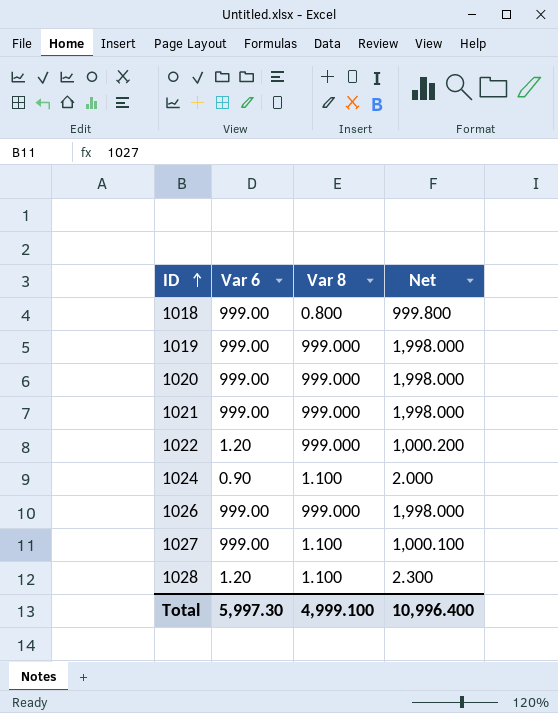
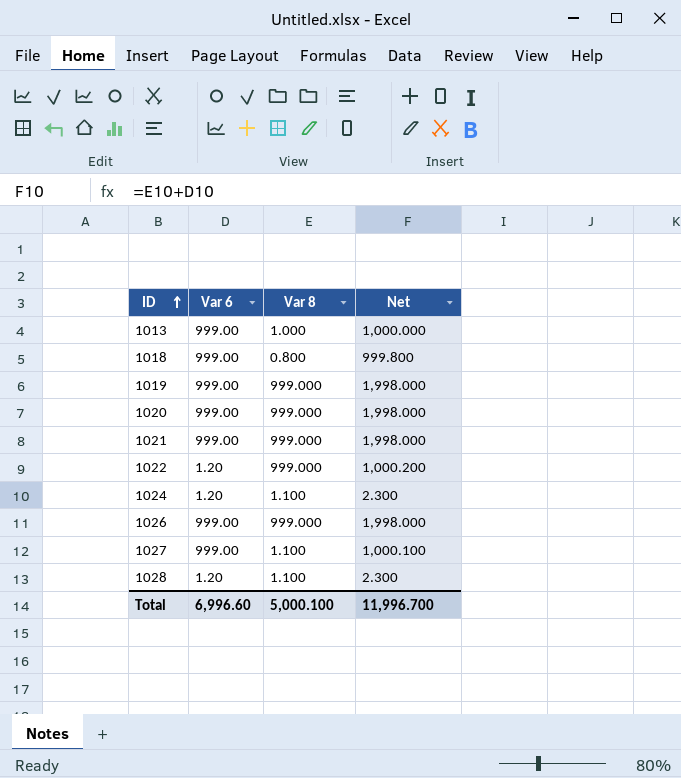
row 1013: none -> 999.00 | 1.000 | 1,000.000
1024 | Var 6: 0.90 -> 1.20
1024 | Net: 2.000 -> 2.300
Total | Var 6: 5,997.30 -> 6,996.60
Total | Var 8: 4,999.100 -> 5,000.100
Total | Net: 10,996.400 -> 11,996.700

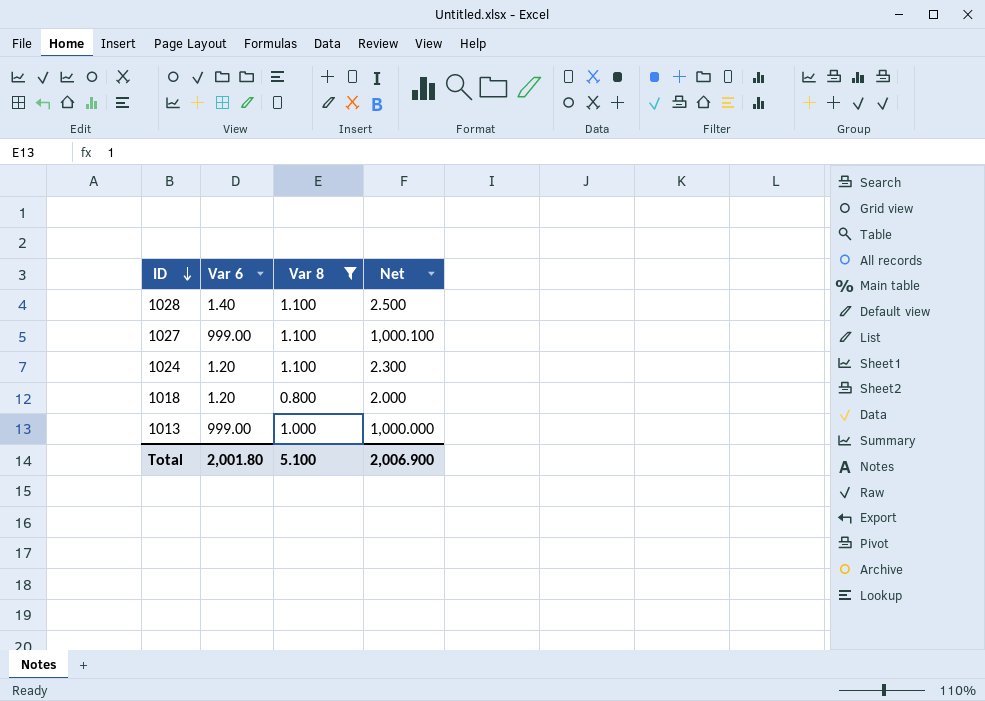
filter: none -> Var 8 != 999.000
row order: ID ascending -> ID descending
1028 | Var 6: 1.20 -> 1.40
1028 | Net: 2.300 -> 2.500
1018 | Var 6: 999.00 -> 1.20
1018 | Net: 999.800 -> 2.000
Total | Var 6: 6,996.60 -> 2,001.80
Total | Var 8: 5,000.100 -> 5.100
Total | Net: 11,996.700 -> 2,006.900

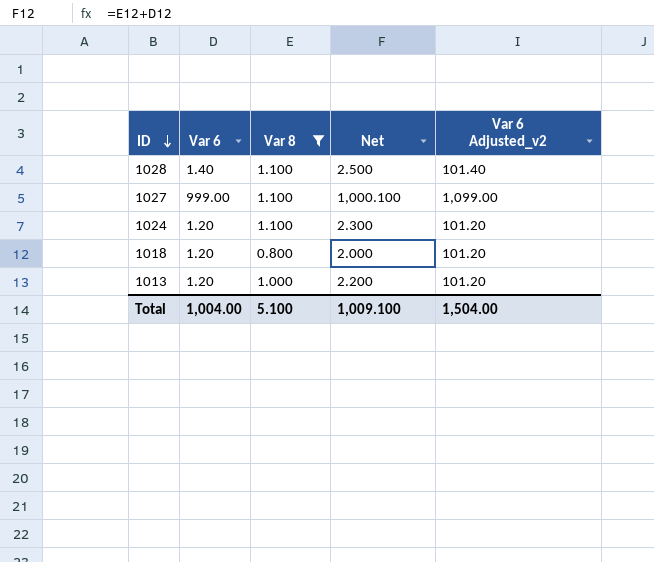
column Var 6 Adjusted_v2 | formula: none -> [Var 6] + 100
1013 | Var 6: 999.00 -> 1.20
1013 | Net: 1,000.000 -> 2.200
Total | Var 6: 2,001.80 -> 1,004.00
Total | Net: 2,006.900 -> 1,009.100

